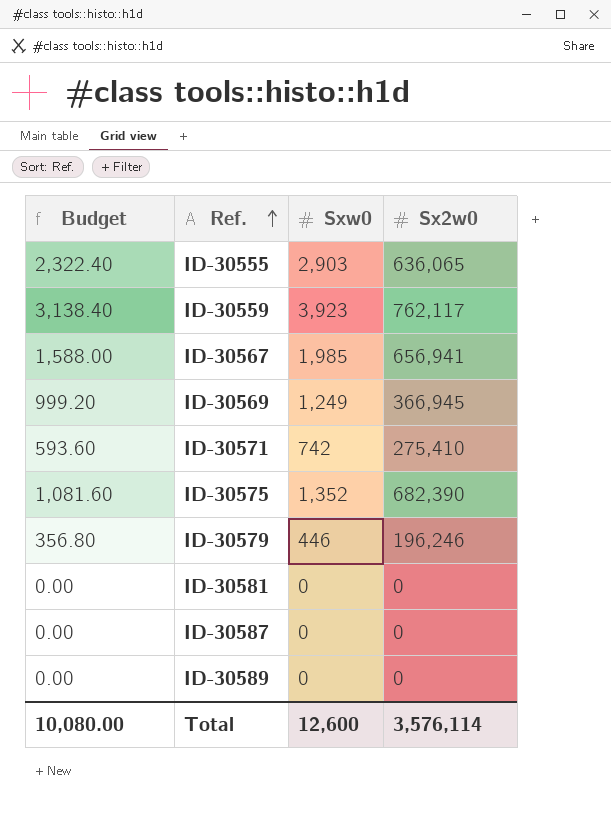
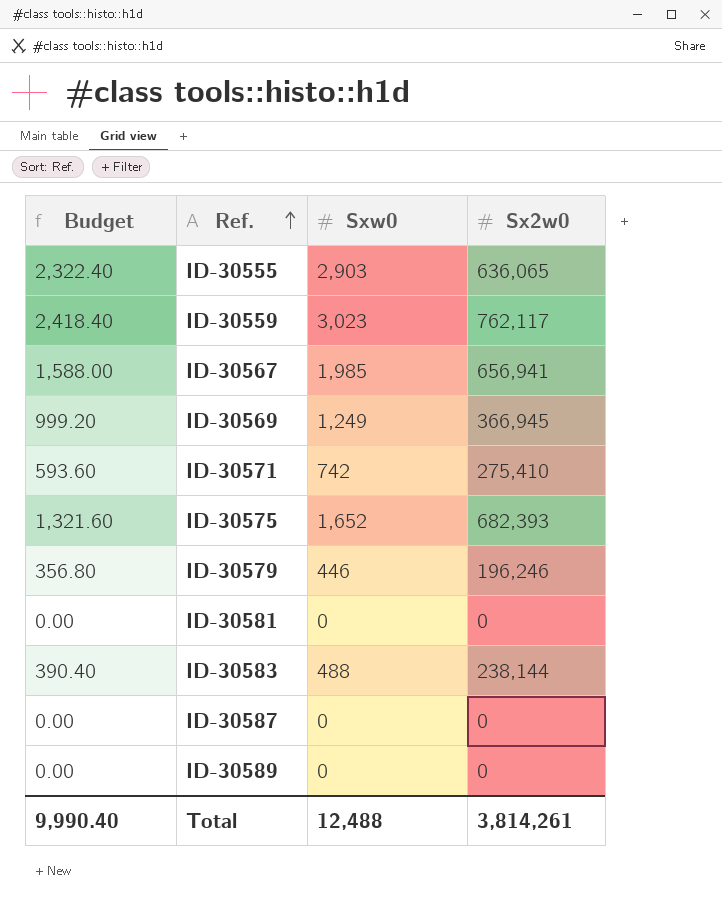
ID-30559 | Budget: 3,138.40 -> 2,418.40
ID-30559 | Sxw0: 3,923 -> 3,023
ID-30575 | Budget: 1,081.60 -> 1,321.60
ID-30575 | Sxw0: 1,352 -> 1,652
ID-30575 | Sx2w0: 682,390 -> 682,393
row ID-30583: none -> 390.40 | 488 | 238,144
Total | Budget: 10,080.00 -> 9,990.40
Total | Sxw0: 12,600 -> 12,488
Total | Sx2w0: 3,576,114 -> 3,814,261

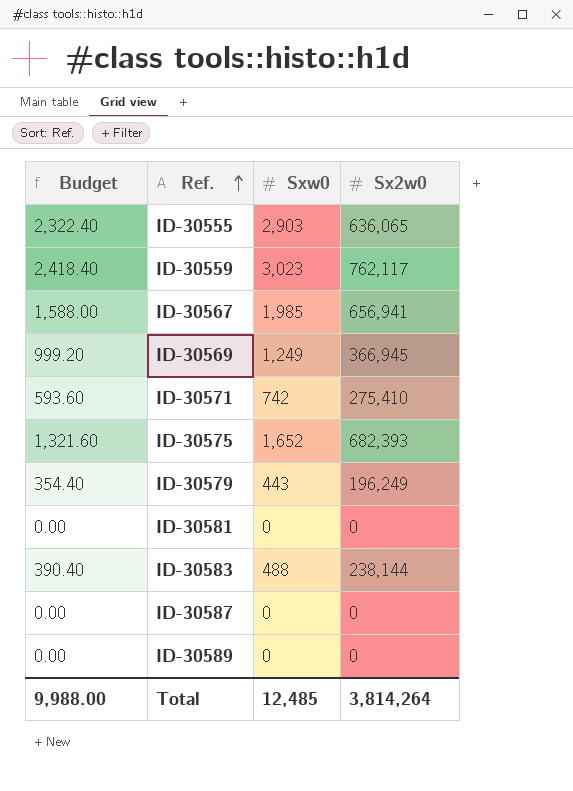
ID-30579 | Budget: 356.80 -> 354.40
ID-30579 | Sxw0: 446 -> 443
ID-30579 | Sx2w0: 196,246 -> 196,249
Total | Budget: 9,990.40 -> 9,988.00
Total | Sxw0: 12,488 -> 12,485
Total | Sx2w0: 3,814,261 -> 3,814,264

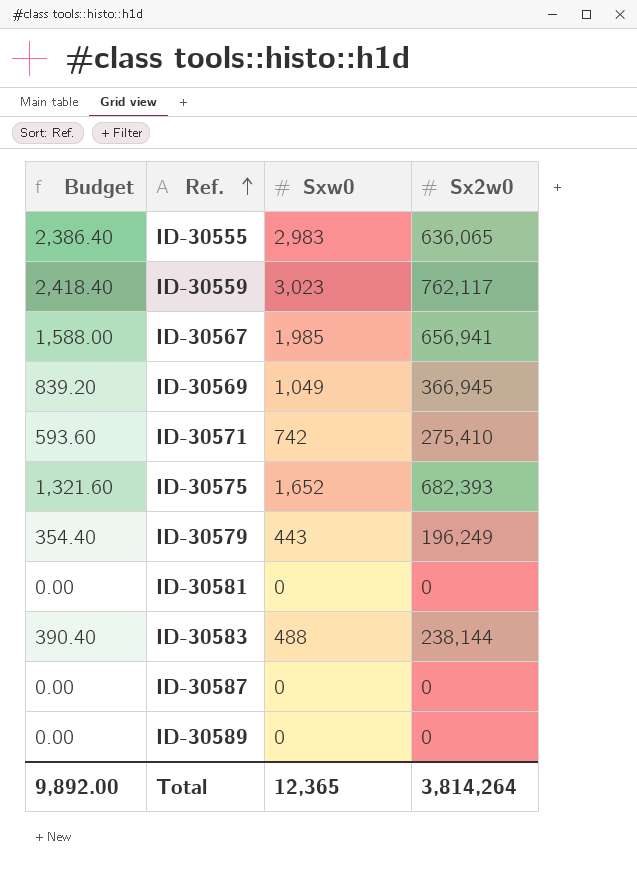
ID-30555 | Budget: 2,322.40 -> 2,386.40
ID-30555 | Sxw0: 2,903 -> 2,983
ID-30569 | Budget: 999.20 -> 839.20
ID-30569 | Sxw0: 1,249 -> 1,049
Total | Budget: 9,988.00 -> 9,892.00
Total | Sxw0: 12,485 -> 12,365

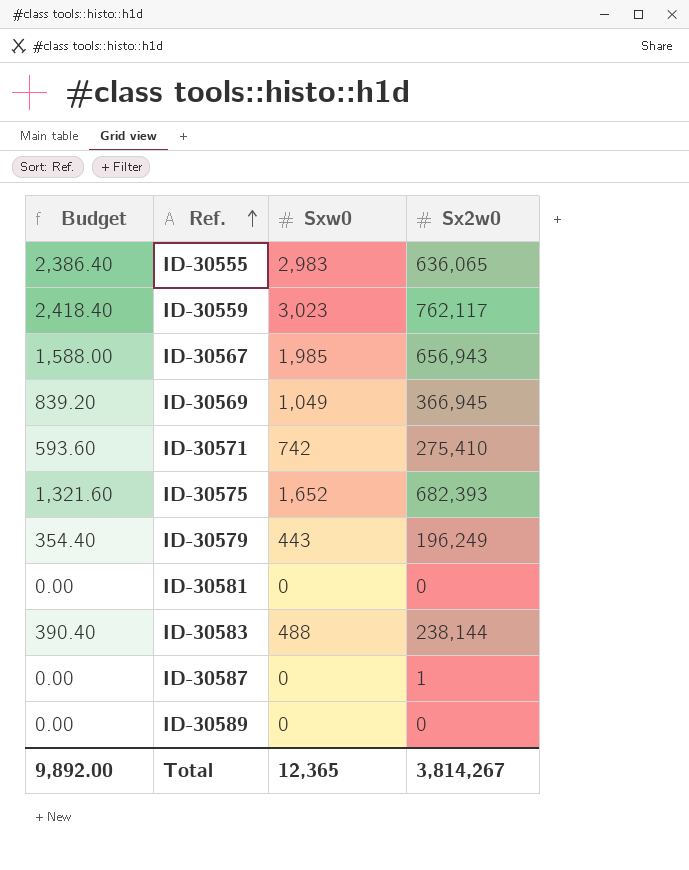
ID-30567 | Sx2w0: 656,941 -> 656,943
ID-30587 | Sx2w0: 0 -> 1
Total | Sx2w0: 3,814,264 -> 3,814,267

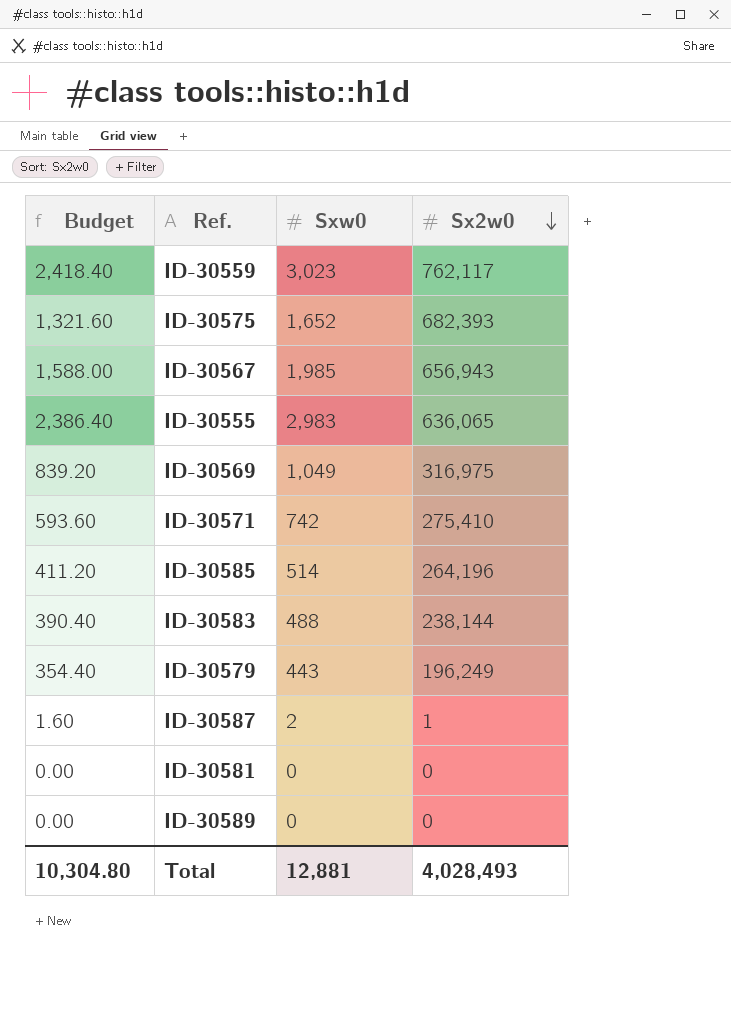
row order: Ref. ascending -> Sx2w0 descending
ID-30569 | Sx2w0: 366,945 -> 316,975
row ID-30585: none -> 411.20 | 514 | 264,196
ID-30587 | Budget: 0.00 -> 1.60
ID-30587 | Sxw0: 0 -> 2
Total | Budget: 9,892.00 -> 10,304.80
Total | Sxw0: 12,365 -> 12,881
Total | Sx2w0: 3,814,267 -> 4,028,493

